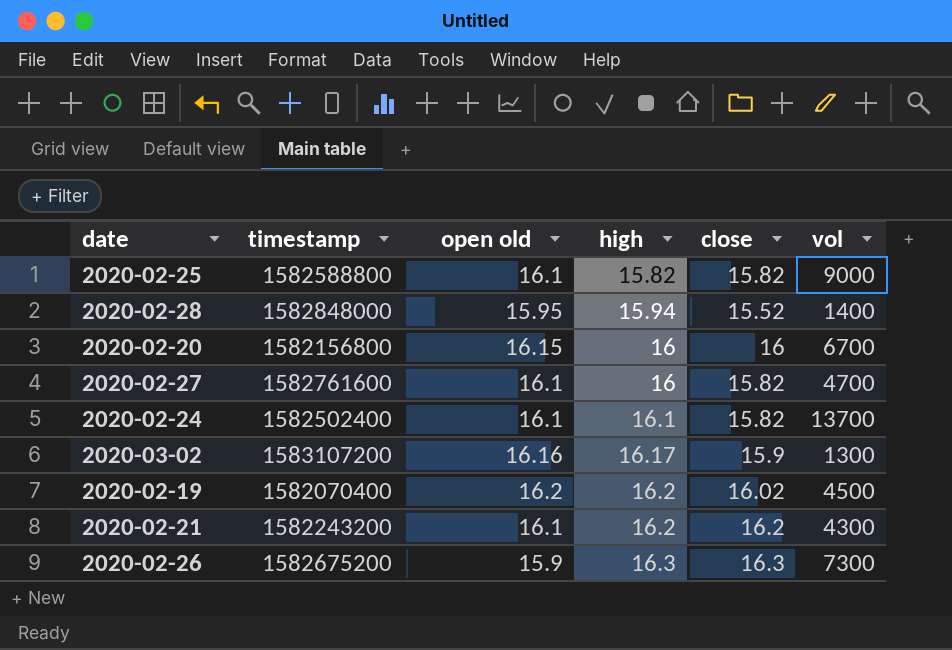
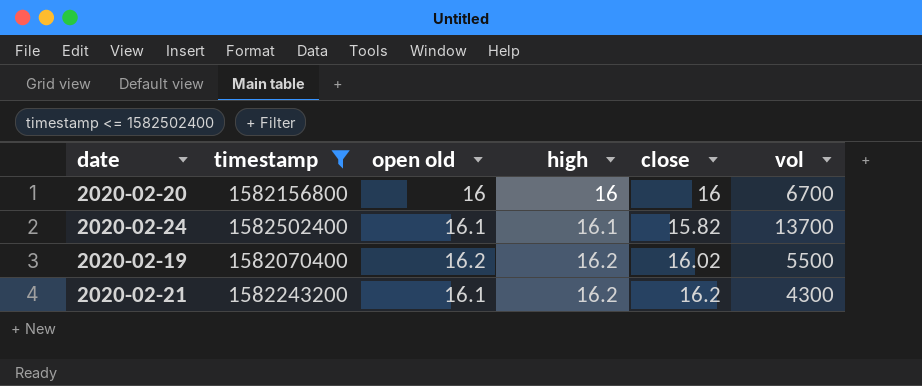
filter: none -> timestamp <= 1582502400
2020-02-20 | open old: 16.15 -> 16
2020-02-19 | vol: 4500 -> 5500

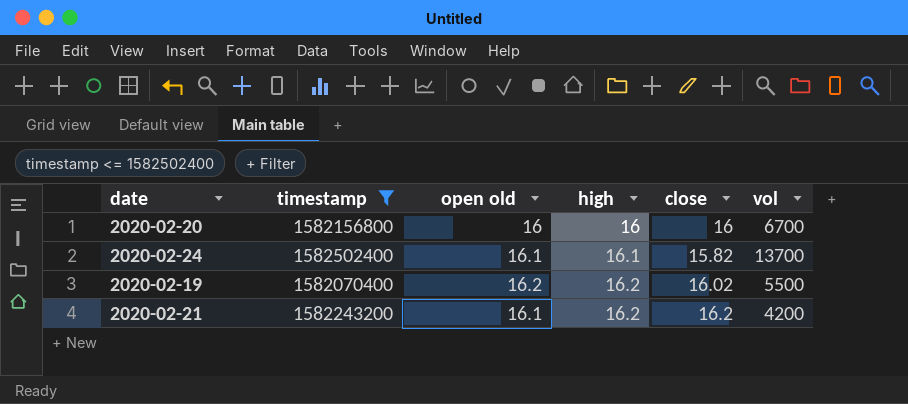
2020-02-21 | vol: 4300 -> 4200

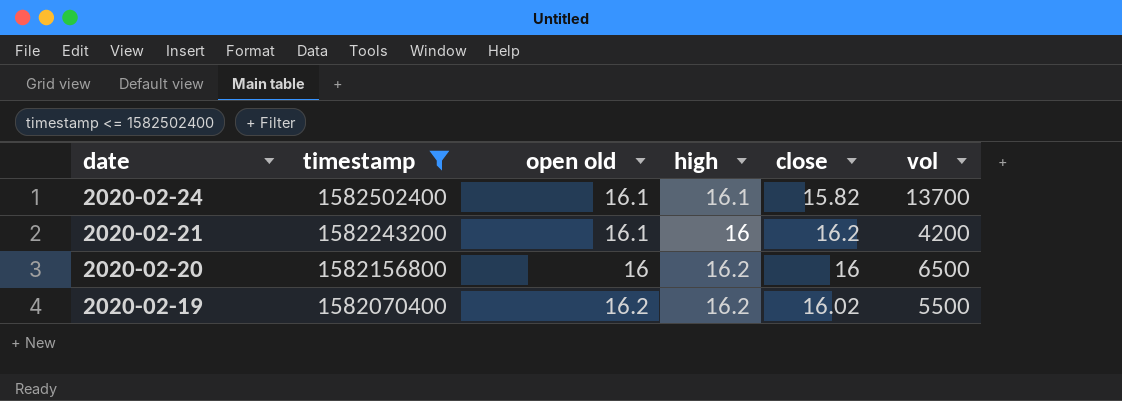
row order: high ascending -> date descending
2020-02-21 | high: 16.2 -> 16
2020-02-20 | high: 16 -> 16.2
2020-02-20 | vol: 6700 -> 6500

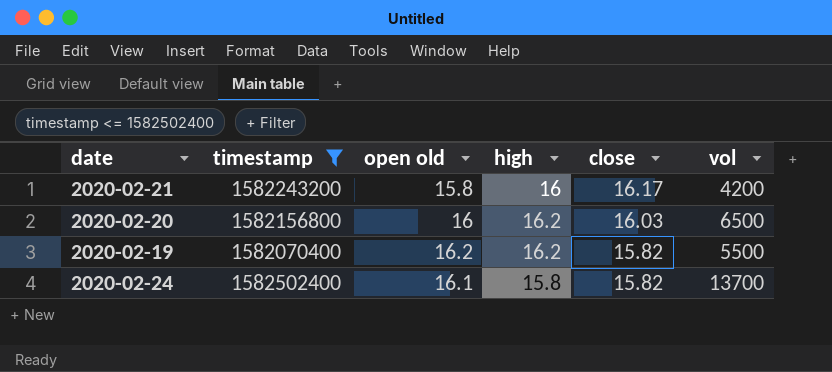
row order: date descending -> close descending
2020-02-21 | open old: 16.1 -> 15.8
2020-02-21 | close: 16.2 -> 16.17
2020-02-20 | close: 16 -> 16.03
2020-02-19 | close: 16.02 -> 15.82
2020-02-24 | high: 16.1 -> 15.8

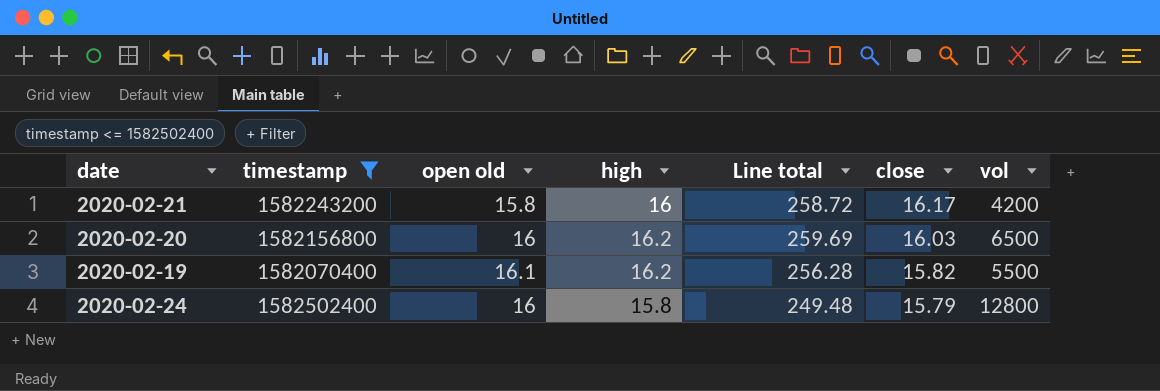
column Line total | formula: none -> [high] * [close]
2020-02-19 | open old: 16.2 -> 16.1
2020-02-24 | open old: 16.1 -> 16
2020-02-24 | close: 15.82 -> 15.79
2020-02-24 | vol: 13700 -> 12800

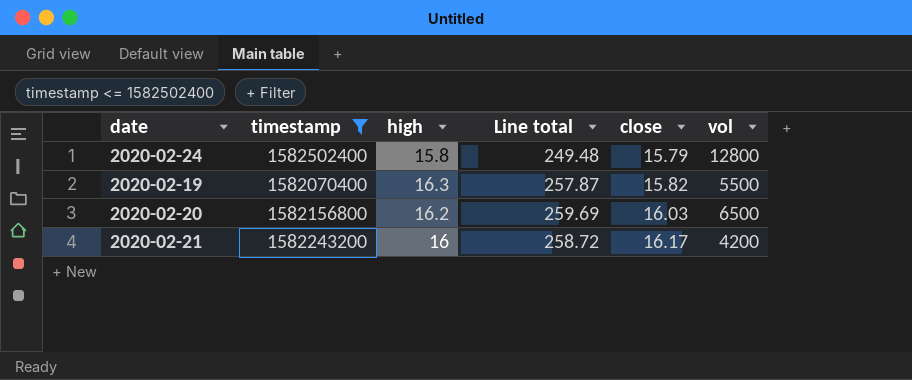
row order: close descending -> close ascending
column open old | position: 3 -> none
2020-02-19 | high: 16.2 -> 16.3
2020-02-19 | Line total: 256.28 -> 257.87

